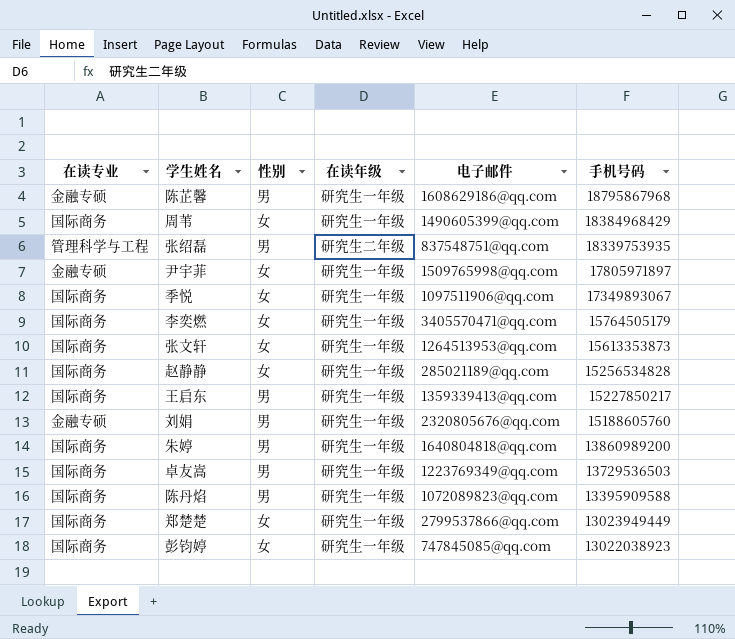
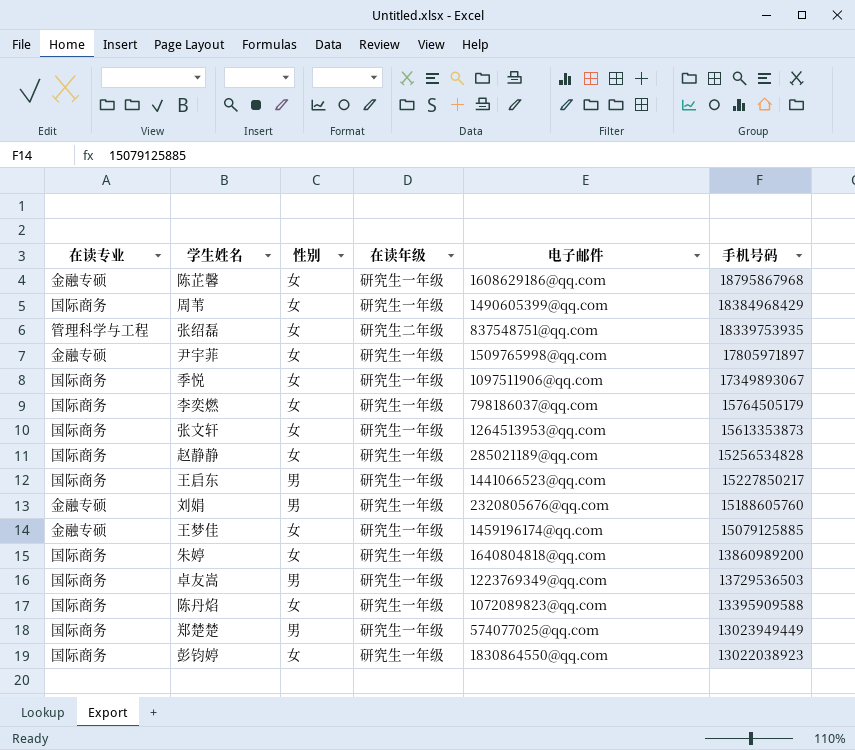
陈芷馨 | 性别: 男 -> 女
张绍磊 | 性别: 男 -> 女
李奕燃 | 电子邮件: 3405570471@qq.com -> 798186037@qq.com
王启东 | 电子邮件: 1359339413@qq.com -> 1441066523@qq.com
row 王梦佳: none -> 金融专硕 | 女 | 研究生一年级 | 1459196174@qq.com | 15079125885
朱婷 | 性别: 男 -> 女
陈丹焰 | 性别: 男 -> 女
郑楚楚 | 性别: 女 -> 男
郑楚楚 | 电子邮件: 2799537866@qq.com -> 574077025@qq.com
彭钧婷 | 电子邮件: 747845085@qq.com -> 1830864550@qq.com

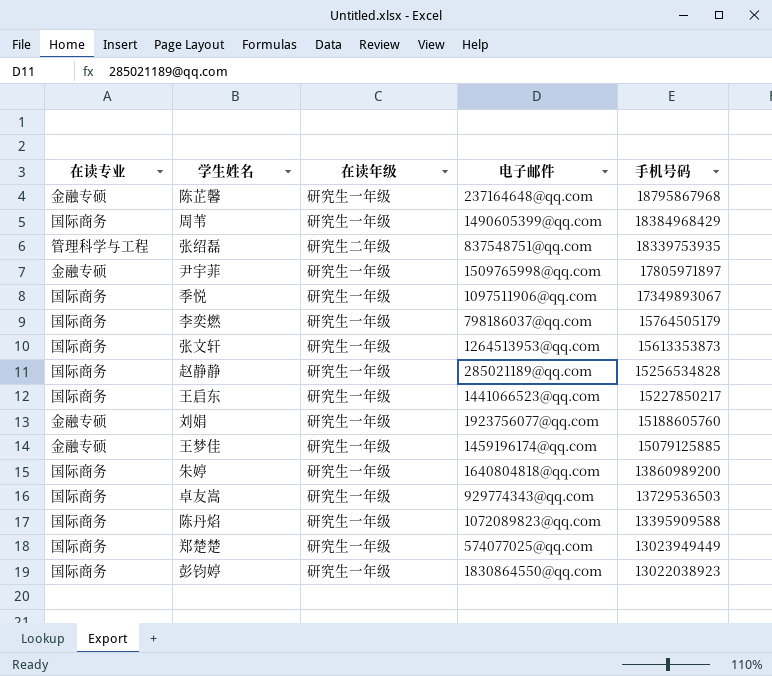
column 性别 | position: 3 -> none
陈芷馨 | 电子邮件: 1608629186@qq.com -> 237164648@qq.com
刘娟 | 电子邮件: 2320805676@qq.com -> 1923756077@qq.com
卓友嵩 | 电子邮件: 1223769349@qq.com -> 929774343@qq.com

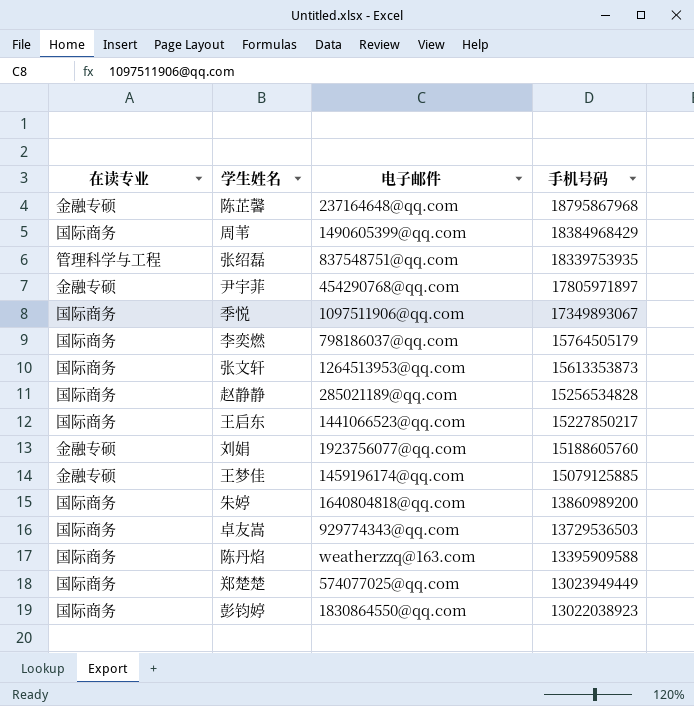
column 在读年级 | position: 3 -> none
尹宇菲 | 电子邮件: 1509765998@qq.com -> 454290768@qq.com
陈丹焰 | 电子邮件: 1072089823@qq.com -> weatherzzq@163.com

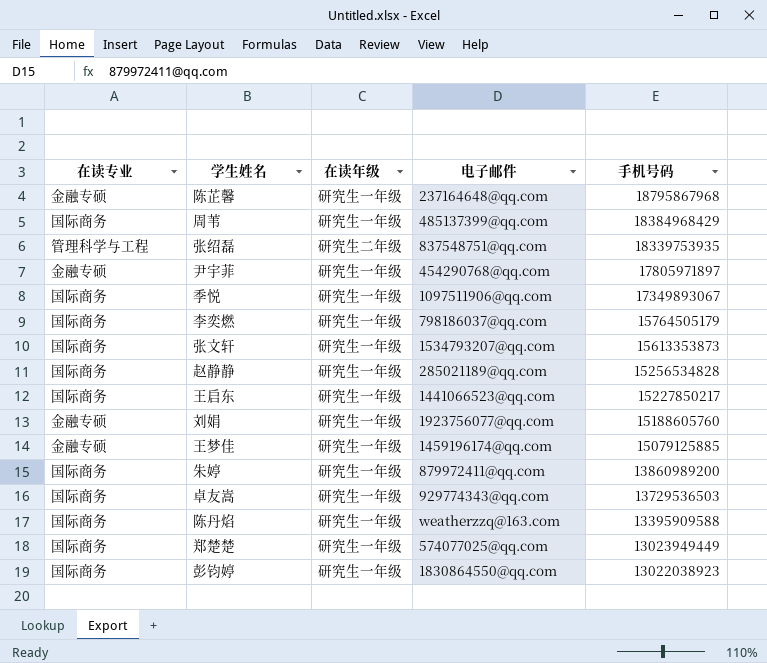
column 在读年级 | position: none -> 3
周苇 | 电子邮件: 1490605399@qq.com -> 485137399@qq.com
张文轩 | 电子邮件: 1264513953@qq.com -> 1534793207@qq.com
朱婷 | 电子邮件: 1640804818@qq.com -> 879972411@qq.com

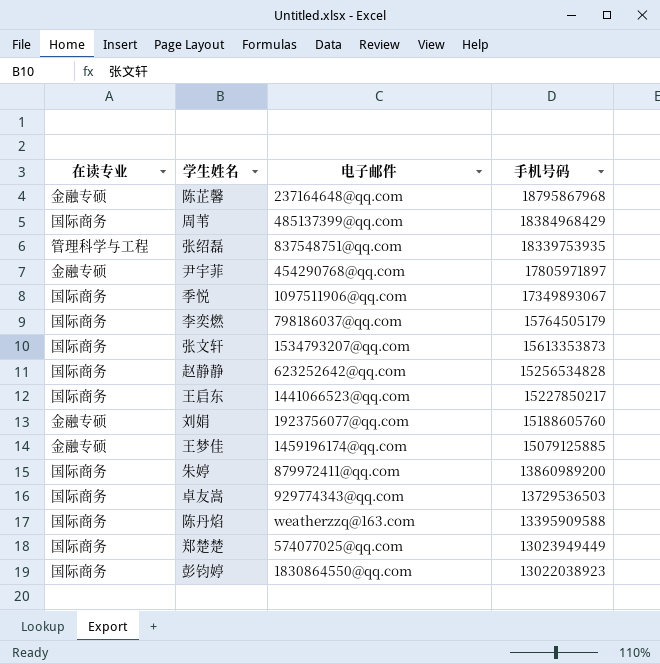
column 在读年级 | position: 3 -> none
赵静静 | 电子邮件: 285021189@qq.com -> 623252642@qq.com

